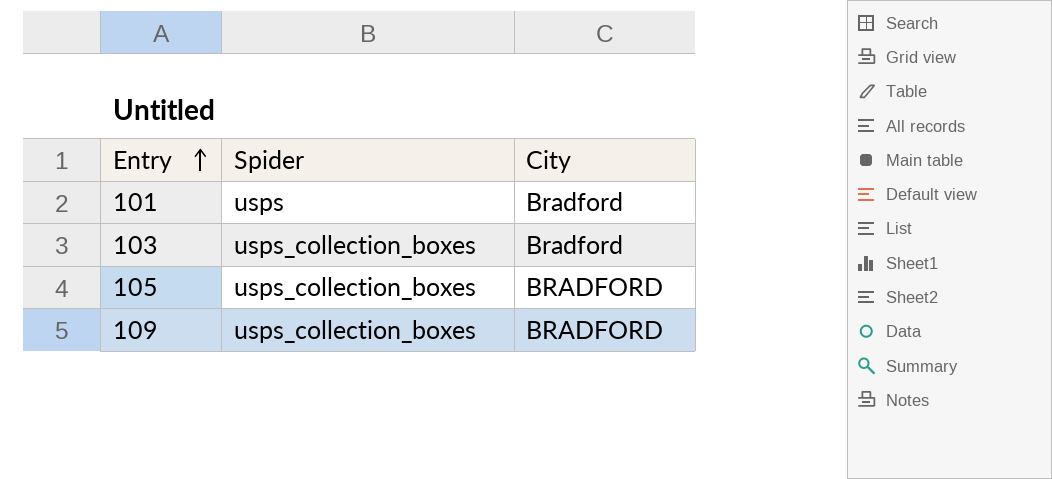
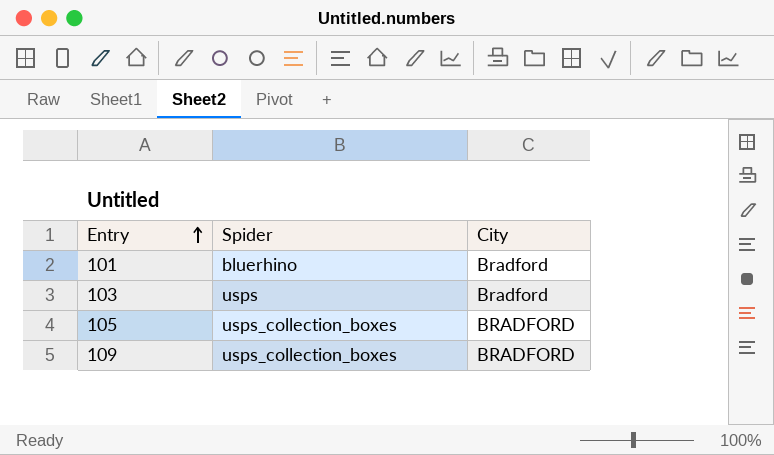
101 | Spider: usps -> bluerhino
103 | Spider: usps_collection_boxes -> usps

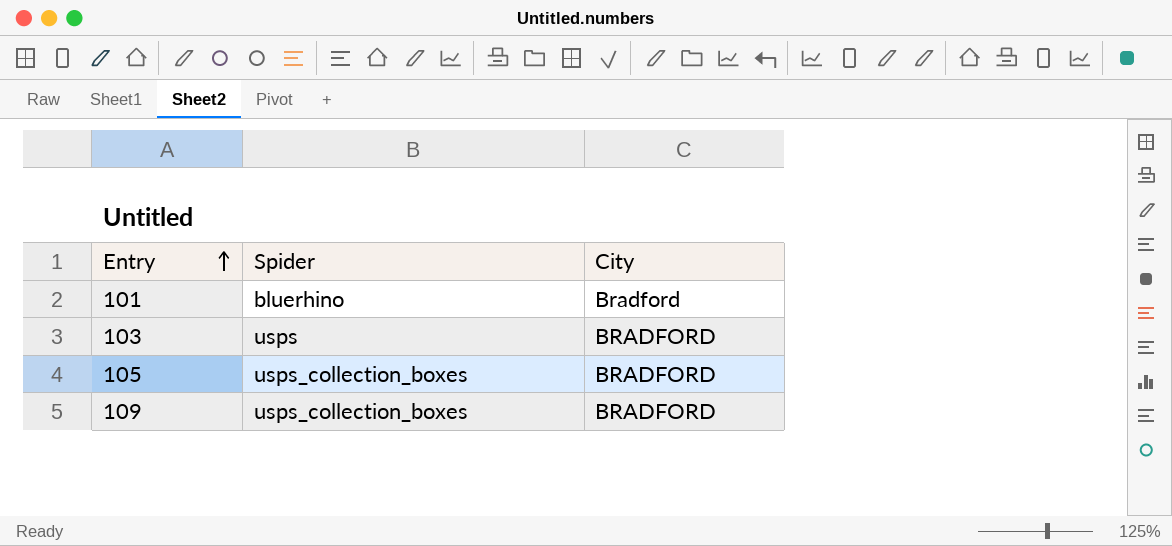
103 | City: Bradford -> BRADFORD

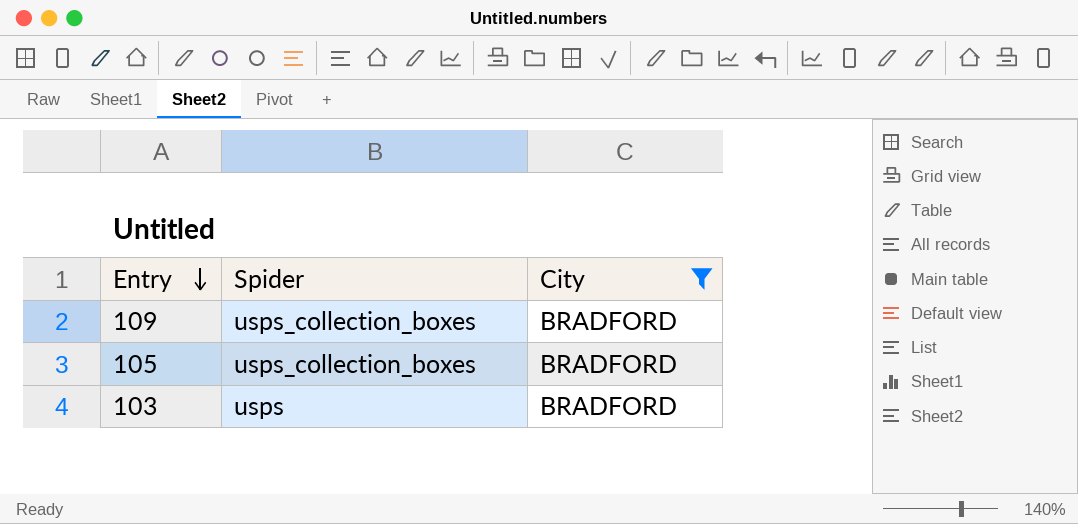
filter: none -> City = BRADFORD
row order: Entry ascending -> Entry descending

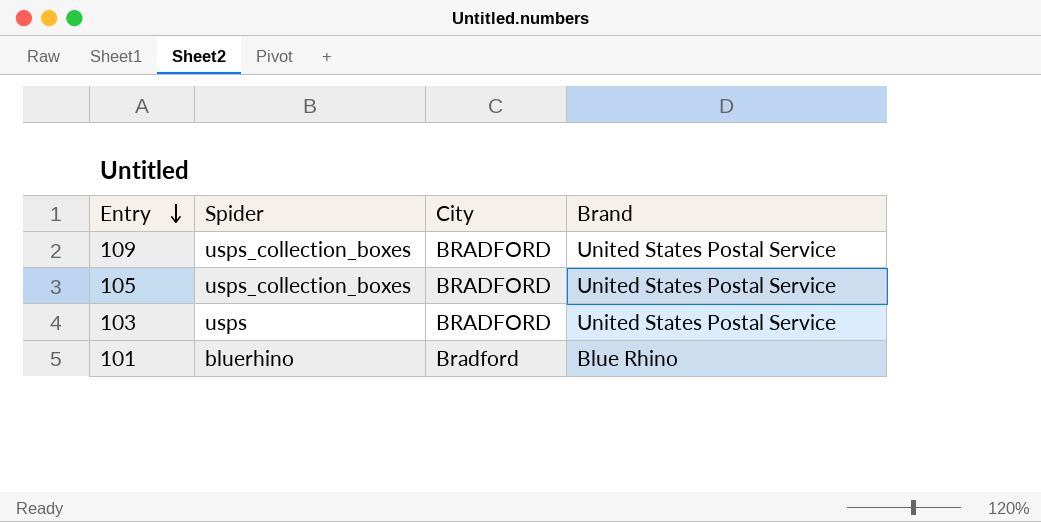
filter: City = BRADFORD -> none
column Brand | position: none -> 4

